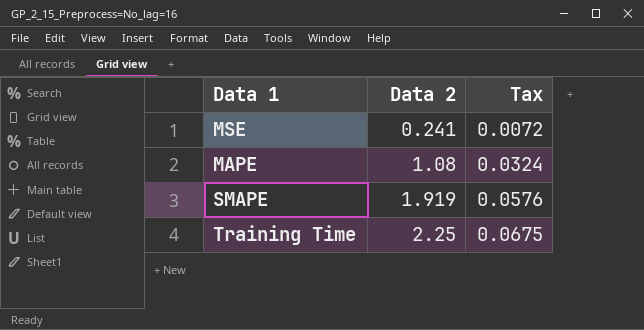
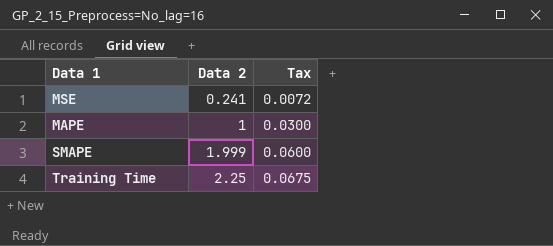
MAPE | Data 2: 1.08 -> 1
MAPE | Tax: 0.0324 -> 0.0300
SMAPE | Data 2: 1.919 -> 1.999
SMAPE | Tax: 0.0576 -> 0.0600

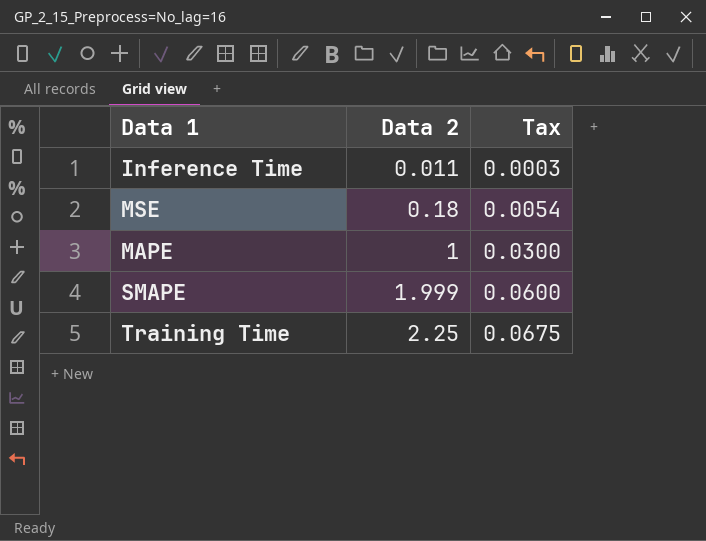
row Inference Time: none -> 0.011 | 0.0003
MSE | Data 2: 0.241 -> 0.18
MSE | Tax: 0.0072 -> 0.0054

